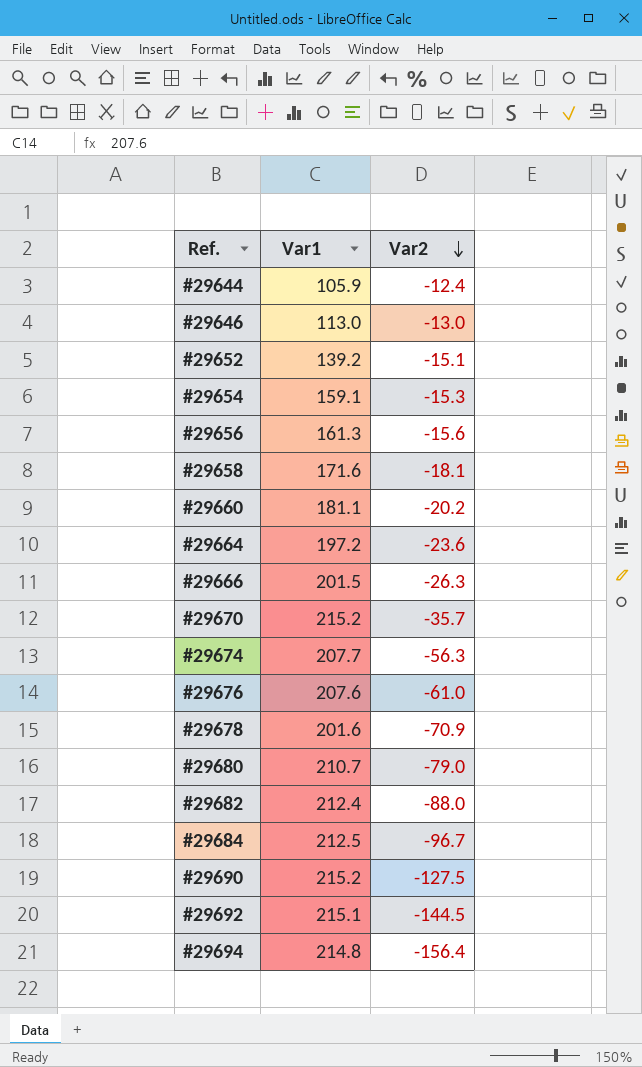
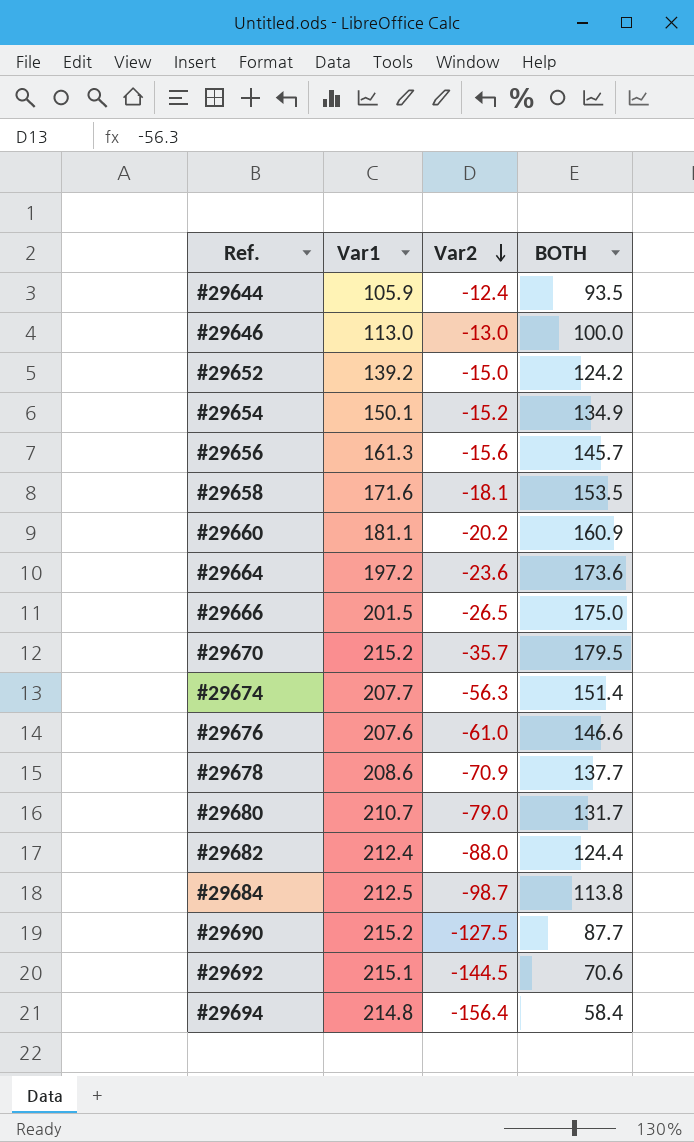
column BOTH | formula: none -> [Var1] + [Var2]
#29652 | Var2: -15.1 -> -15.0
#29654 | Var1: 159.1 -> 150.1
#29654 | Var2: -15.3 -> -15.2
#29666 | Var2: -26.3 -> -26.5
#29678 | Var1: 201.6 -> 208.6
#29684 | Var2: -96.7 -> -98.7

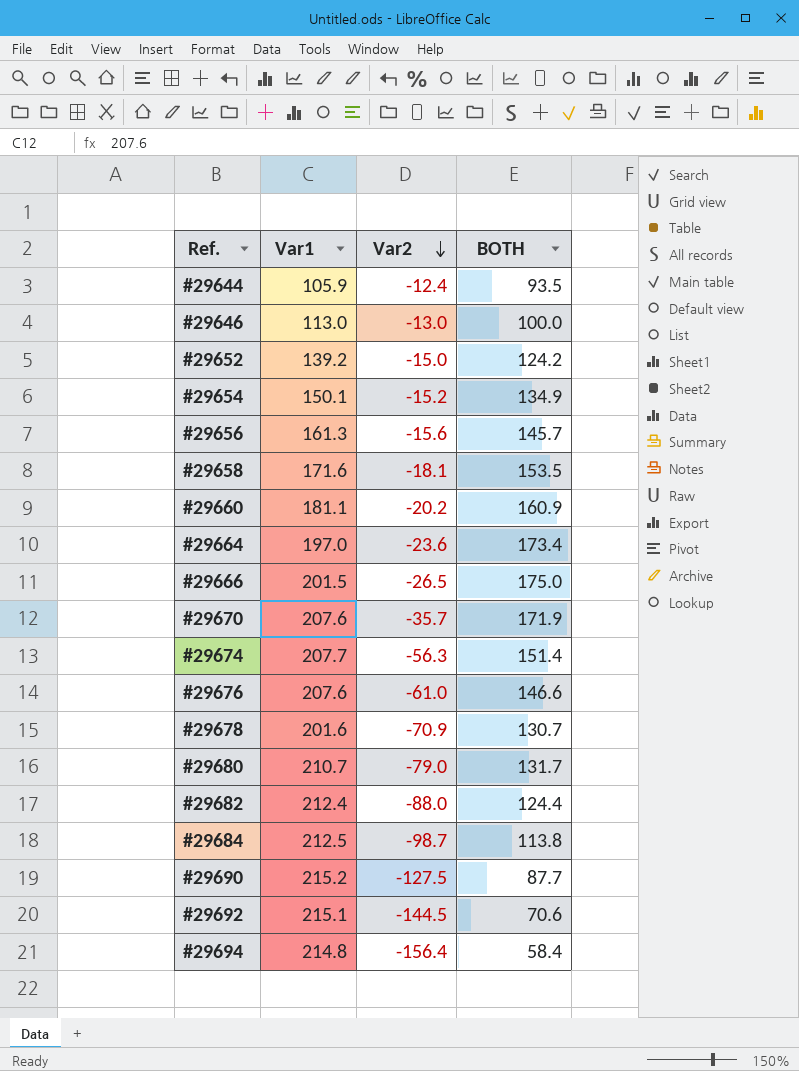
#29664 | Var1: 197.2 -> 197.0
#29664 | BOTH: 173.6 -> 173.4
#29670 | Var1: 215.2 -> 207.6
#29670 | BOTH: 179.5 -> 171.9
#29678 | Var1: 208.6 -> 201.6
#29678 | BOTH: 137.7 -> 130.7

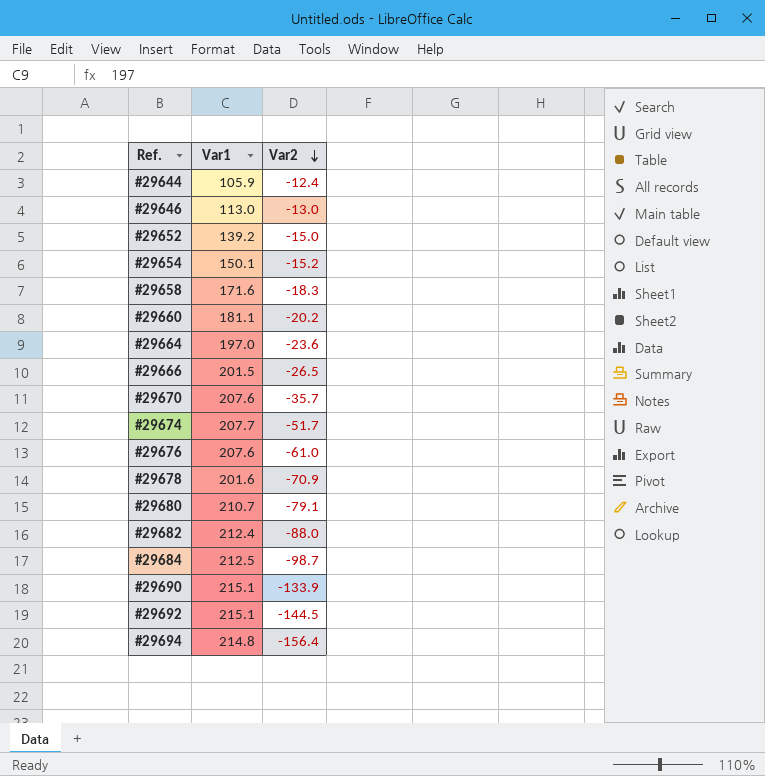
column BOTH | formula: [Var1] + [Var2] -> none
row #29656: 161.3 | -15.6 | 145.7 -> none
#29658 | Var2: -18.1 -> -18.3
#29674 | Var2: -56.3 -> -51.7
#29680 | Var2: -79.0 -> -79.1
#29690 | Var1: 215.2 -> 215.1
#29690 | Var2: -127.5 -> -133.9

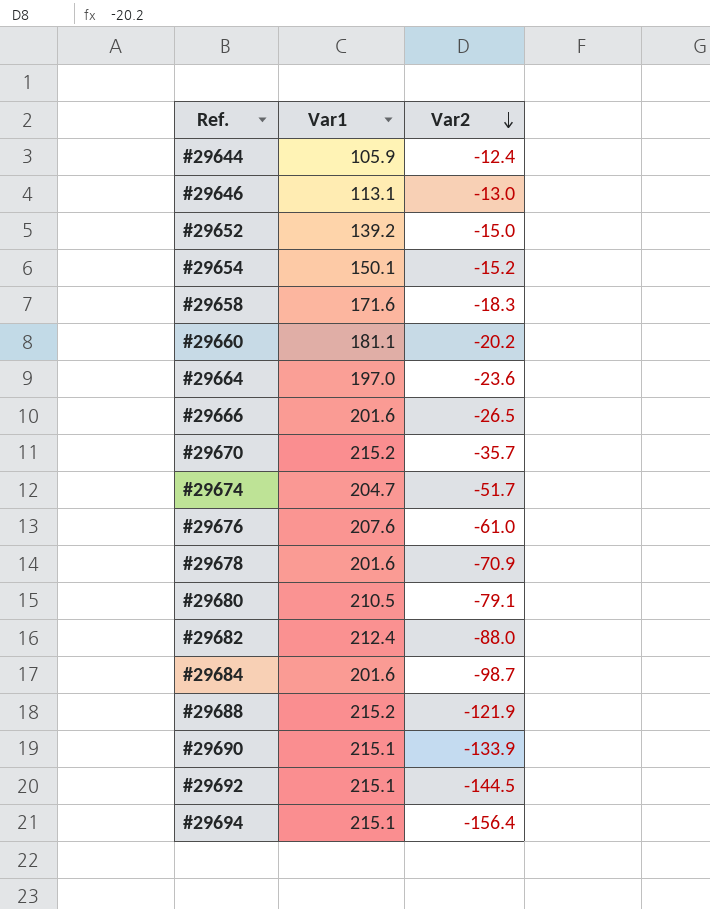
#29646 | Var1: 113.0 -> 113.1
#29666 | Var1: 201.5 -> 201.6
#29670 | Var1: 207.6 -> 215.2
#29674 | Var1: 207.7 -> 204.7
#29680 | Var1: 210.7 -> 210.5
#29684 | Var1: 212.5 -> 201.6
row #29688: none -> 215.2 | -121.9
#29694 | Var1: 214.8 -> 215.1

